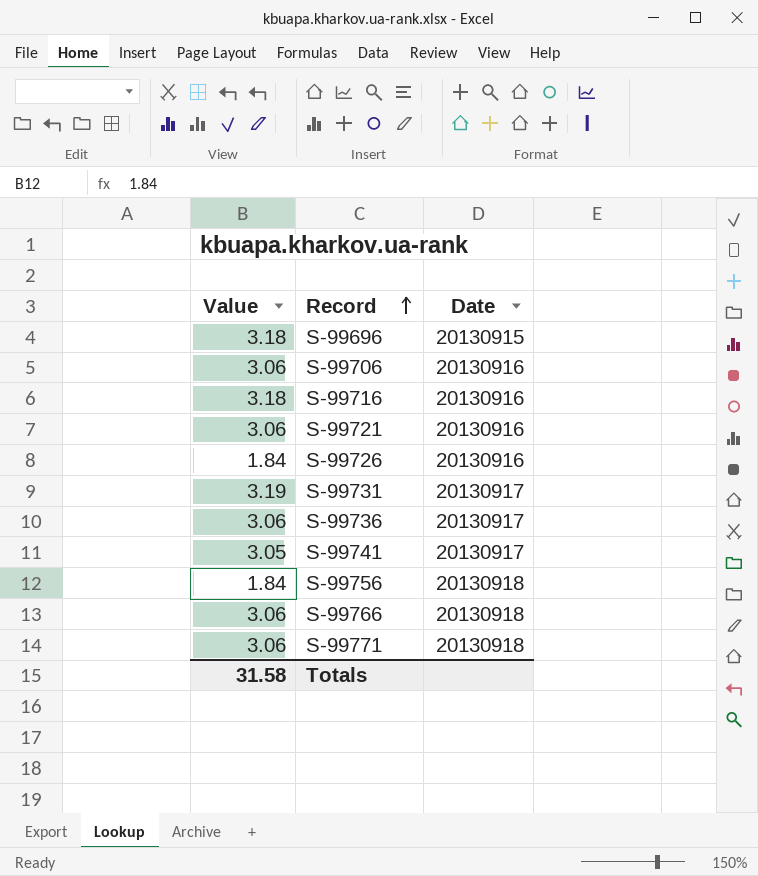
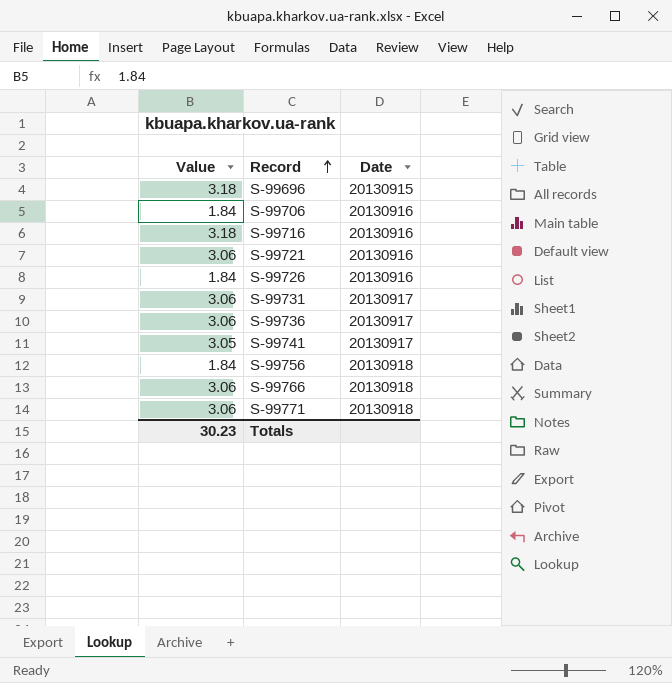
S-99706 | Value: 3.06 -> 1.84
S-99731 | Value: 3.19 -> 3.06
Totals | Value: 31.58 -> 30.23

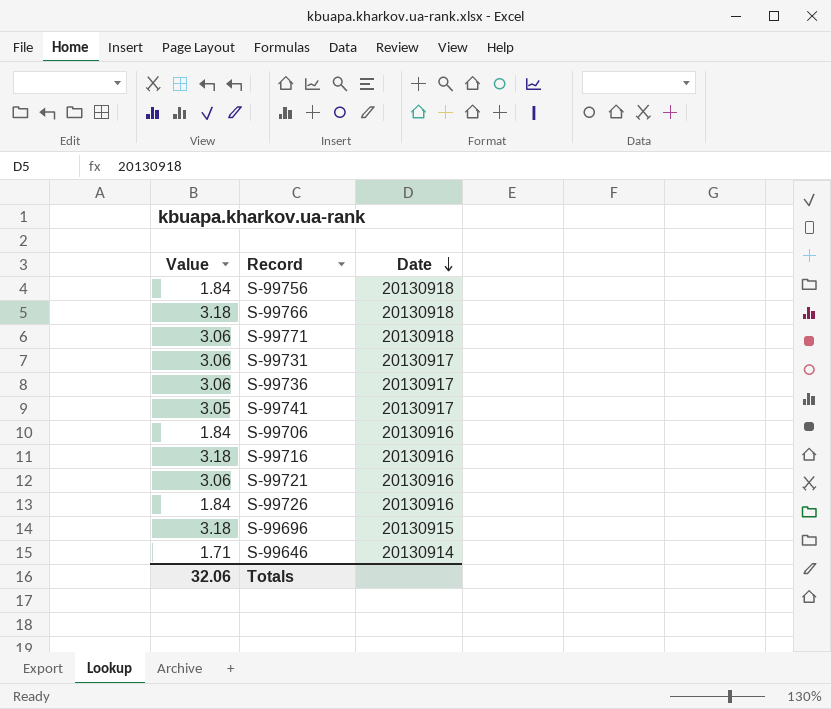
row order: Record ascending -> Date descending
S-99766 | Value: 3.06 -> 3.18
row S-99646: none -> 1.71 | 20130914
Totals | Value: 30.23 -> 32.06

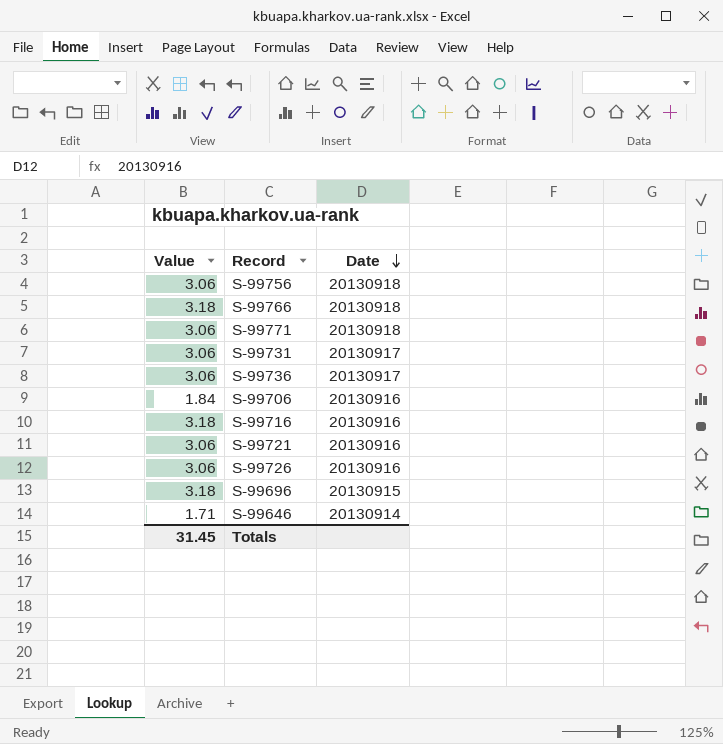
row S-99741: 3.05 | 20130917 -> none
S-99756 | Value: 1.84 -> 3.06
S-99726 | Value: 1.84 -> 3.06
Totals | Value: 32.06 -> 31.45

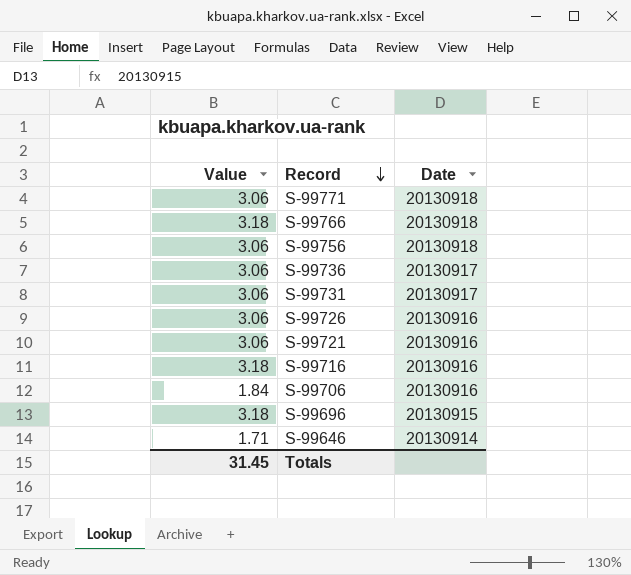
row order: Date descending -> Record descending

